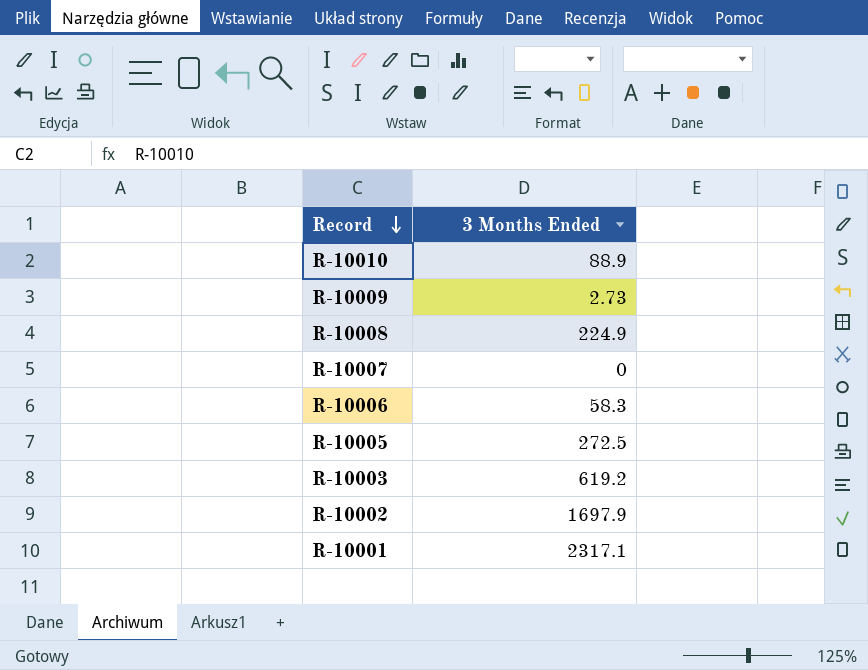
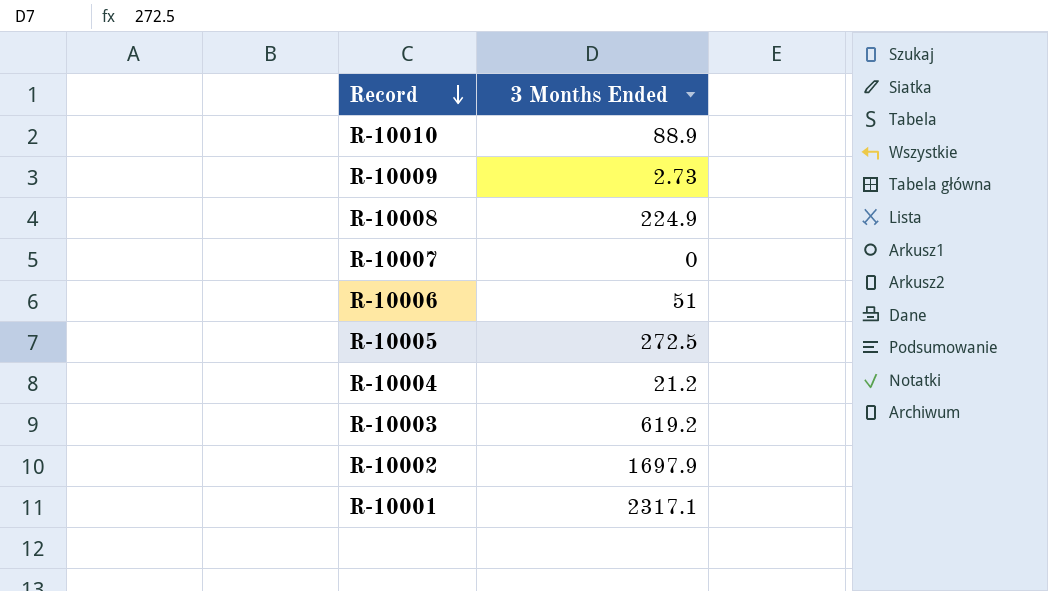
R-10006 | 3 Months Ended: 58.3 -> 51
row R-10004: none -> 21.2

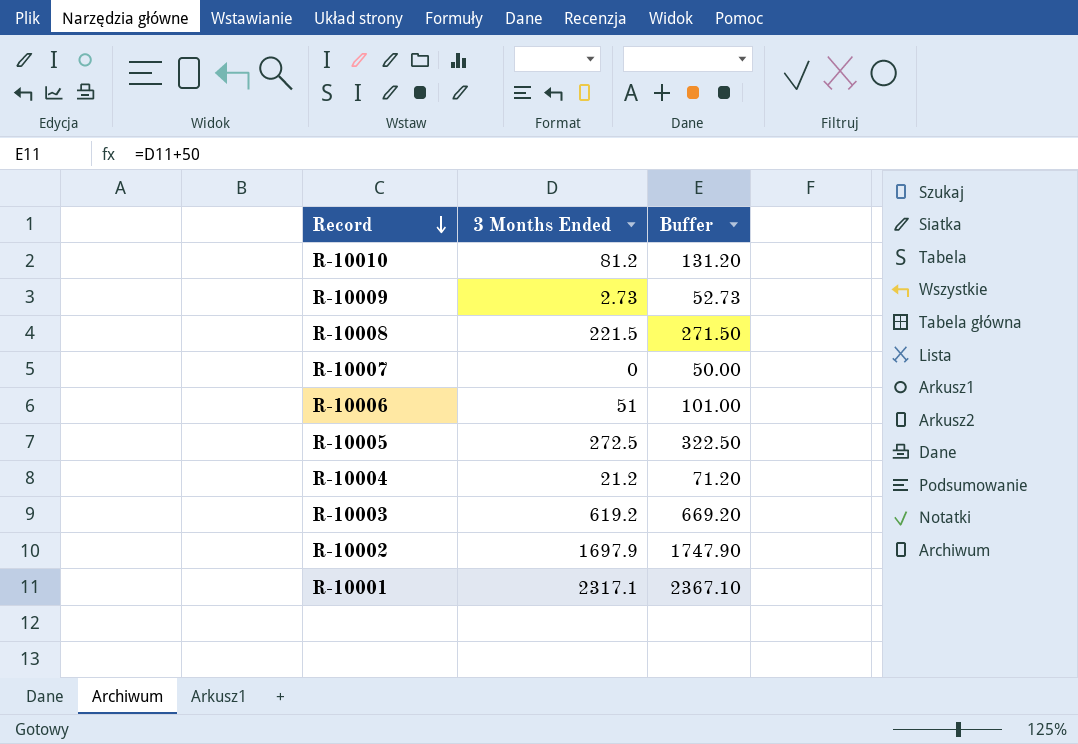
column Buffer | formula: none -> [3 Months Ended] + 50
R-10010 | 3 Months Ended: 88.9 -> 81.2
R-10008 | 3 Months Ended: 224.9 -> 221.5

